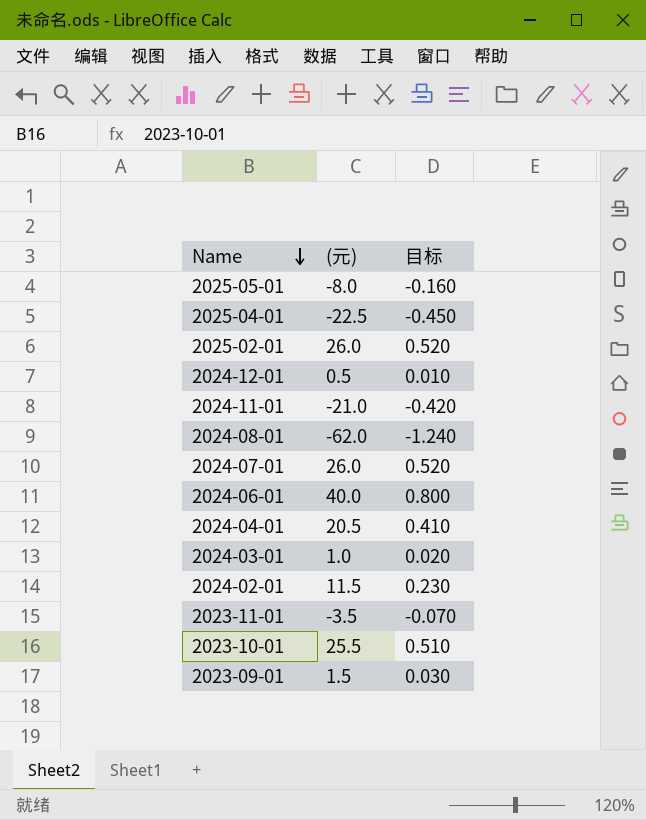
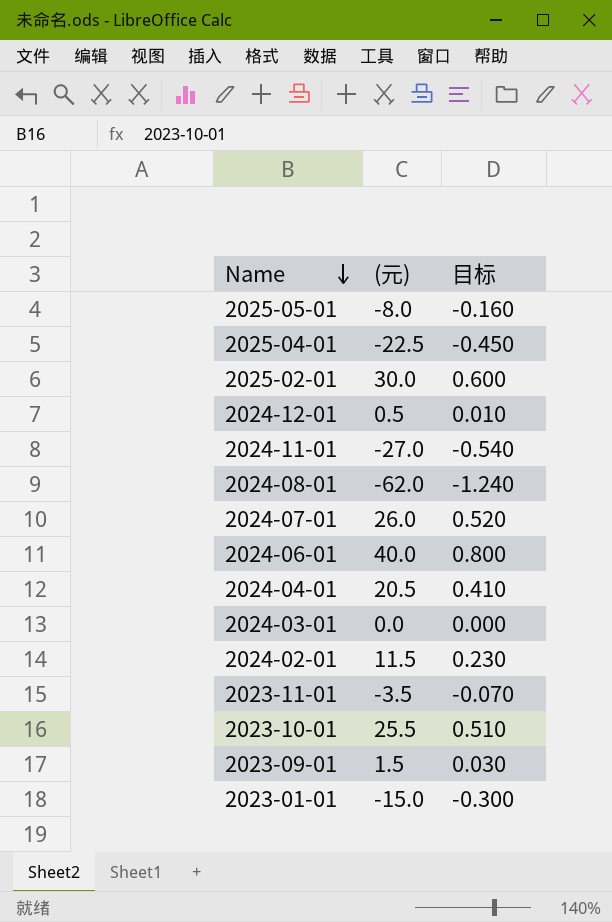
2025-02-01 | (元): 26.0 -> 30.0
2025-02-01 | 目标: 0.520 -> 0.600
2024-11-01 | (元): -21.0 -> -27.0
2024-11-01 | 目标: -0.420 -> -0.540
2024-03-01 | (元): 1.0 -> 0.0
2024-03-01 | 目标: 0.020 -> 0.000
row 2023-01-01: none -> -15.0 | -0.300

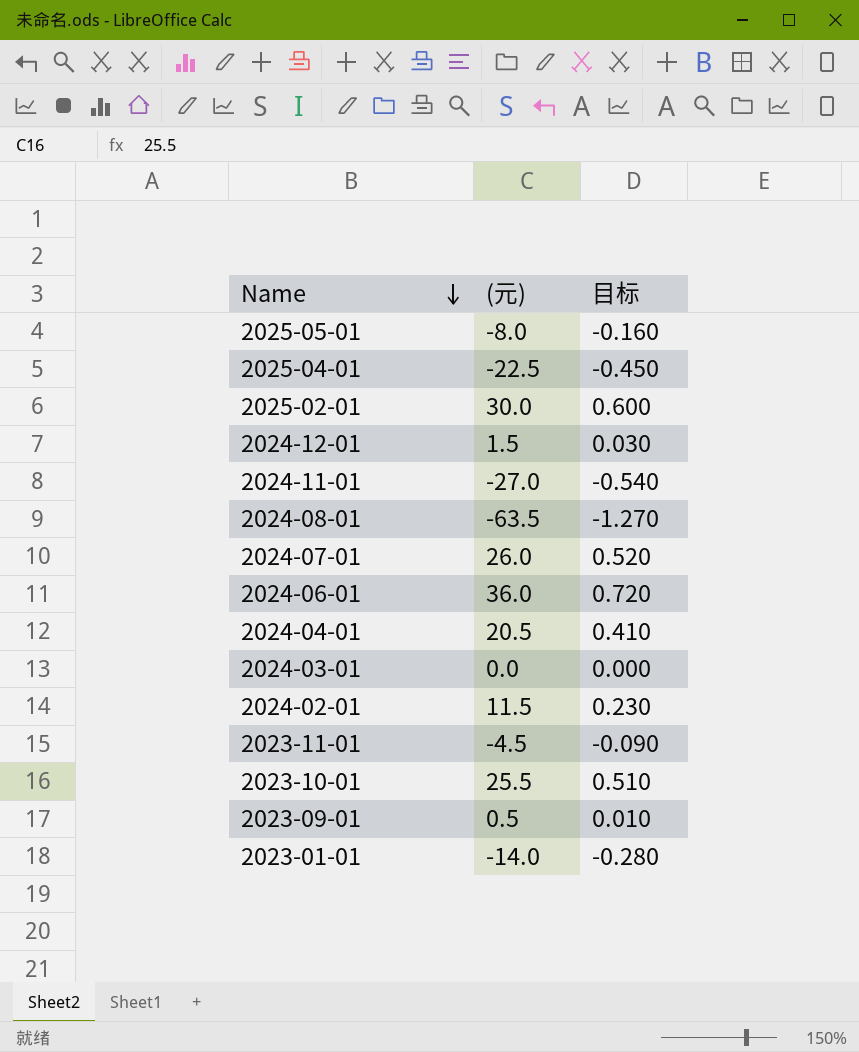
2024-12-01 | (元): 0.5 -> 1.5
2024-12-01 | 目标: 0.010 -> 0.030
2024-08-01 | (元): -62.0 -> -63.5
2024-08-01 | 目标: -1.240 -> -1.270
2024-06-01 | (元): 40.0 -> 36.0
2024-06-01 | 目标: 0.800 -> 0.720
2023-11-01 | (元): -3.5 -> -4.5
2023-11-01 | 目标: -0.070 -> -0.090
2023-09-01 | (元): 1.5 -> 0.5
2023-09-01 | 目标: 0.030 -> 0.010
2023-01-01 | (元): -15.0 -> -14.0
2023-01-01 | 目标: -0.300 -> -0.280

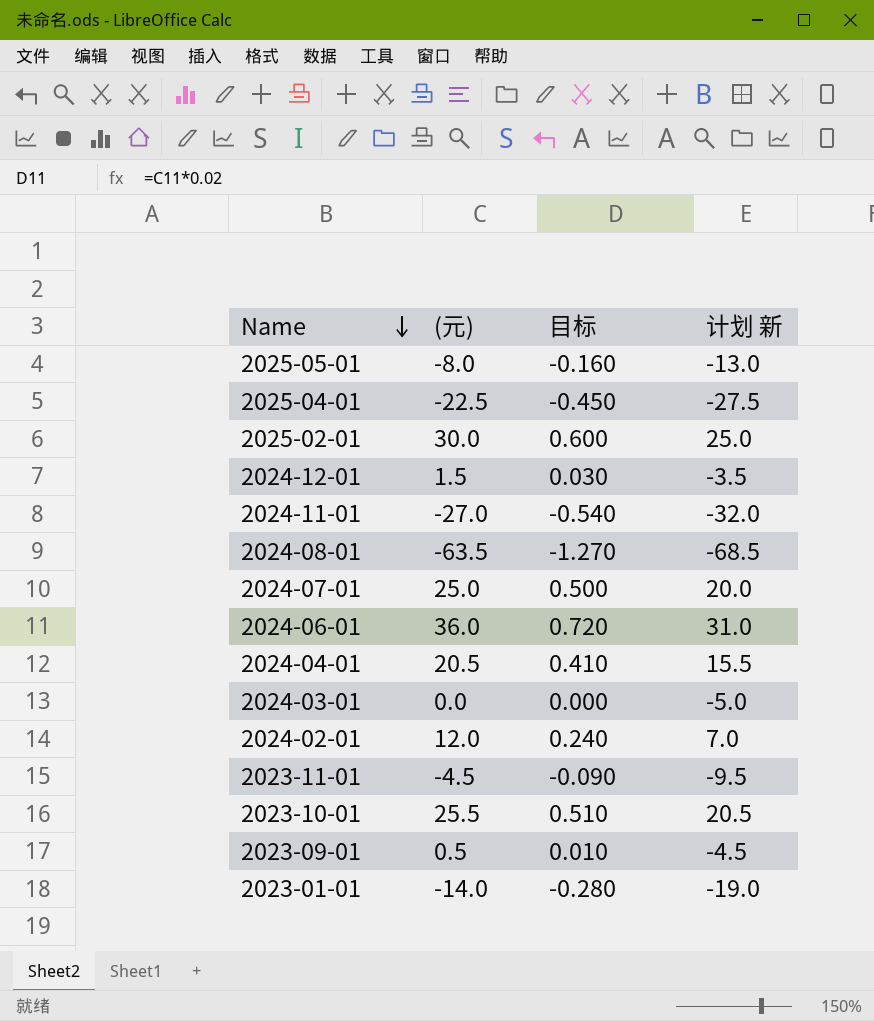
column 计划 新 | formula: none -> [(元)] - 5
2024-07-01 | (元): 26.0 -> 25.0
2024-07-01 | 目标: 0.520 -> 0.500
2024-02-01 | (元): 11.5 -> 12.0
2024-02-01 | 目标: 0.230 -> 0.240

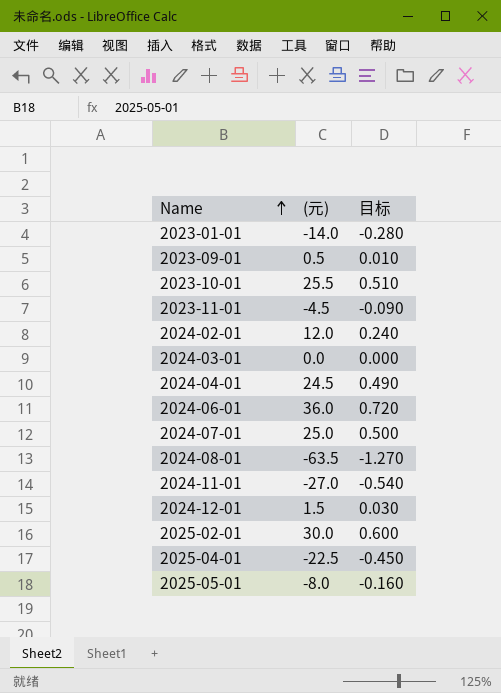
row order: Name descending -> Name ascending
column 计划 新 | formula: [(元)] - 5 -> none
2024-04-01 | (元): 20.5 -> 24.5
2024-04-01 | 目标: 0.410 -> 0.490

